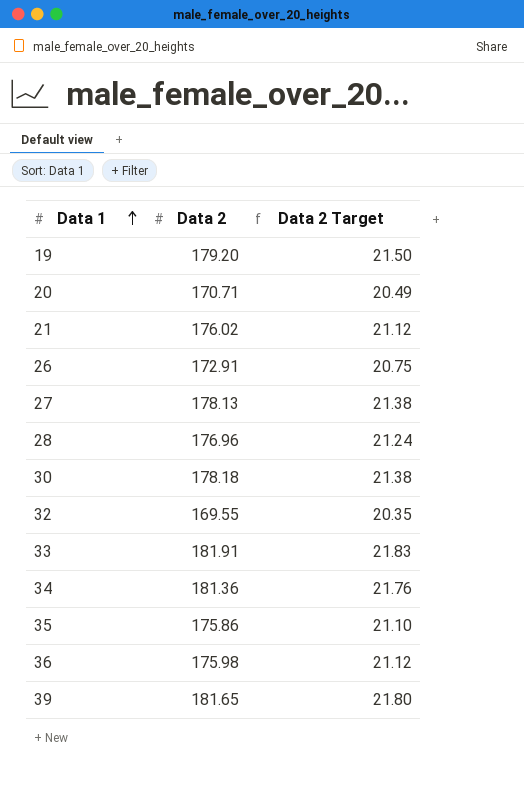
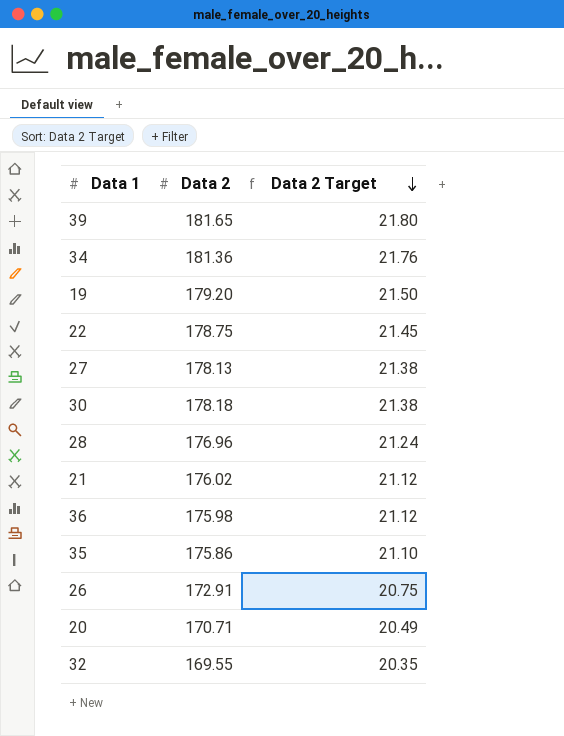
row order: Data 1 ascending -> Data 2 Target descending
row 33: 181.91 | 21.83 -> none
row 22: none -> 178.75 | 21.45

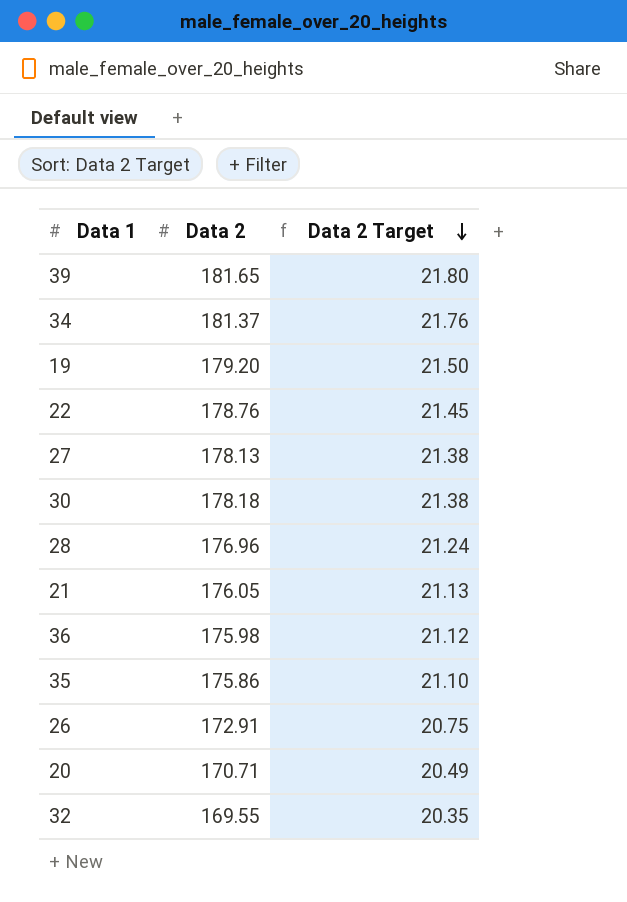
34 | Data 2: 181.36 -> 181.37
22 | Data 2: 178.75 -> 178.76
21 | Data 2: 176.02 -> 176.05
21 | Data 2 Target: 21.12 -> 21.13

